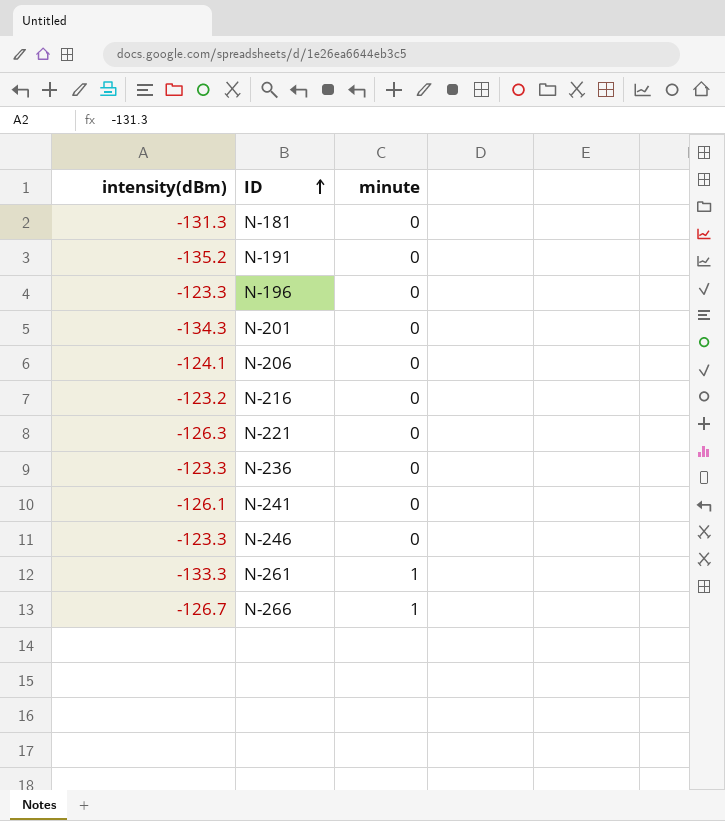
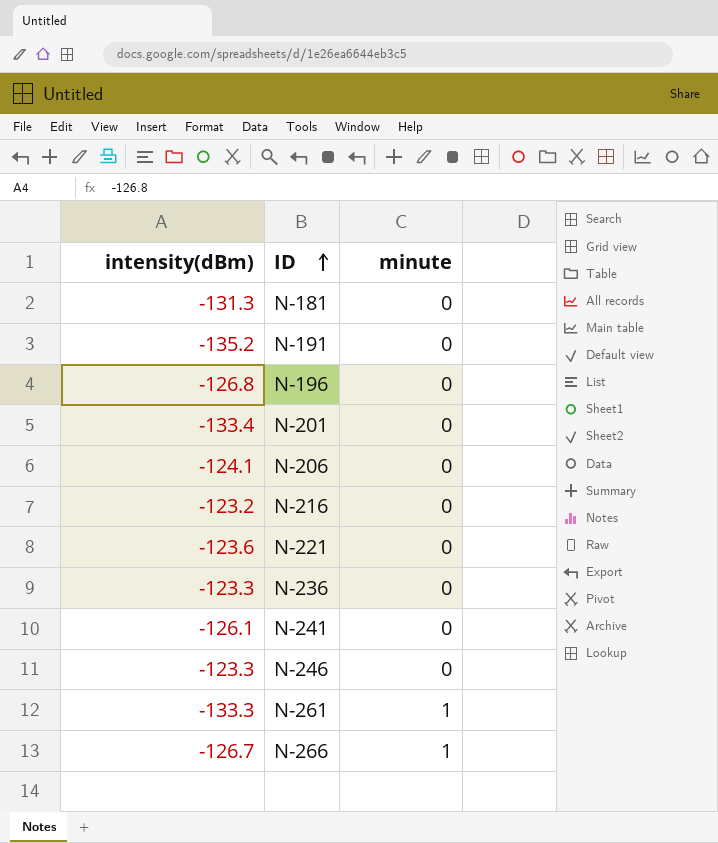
N-196 | intensity(dBm): -123.3 -> -126.8
N-201 | intensity(dBm): -134.3 -> -133.4
N-221 | intensity(dBm): -126.3 -> -123.6

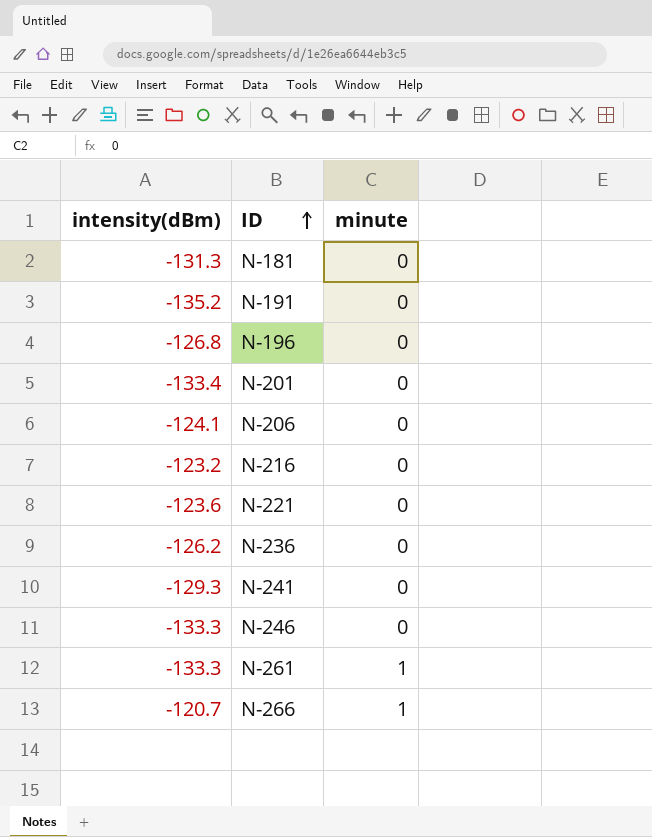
N-236 | intensity(dBm): -123.3 -> -126.2
N-241 | intensity(dBm): -126.1 -> -129.3
N-246 | intensity(dBm): -123.3 -> -133.3
N-266 | intensity(dBm): -126.7 -> -120.7

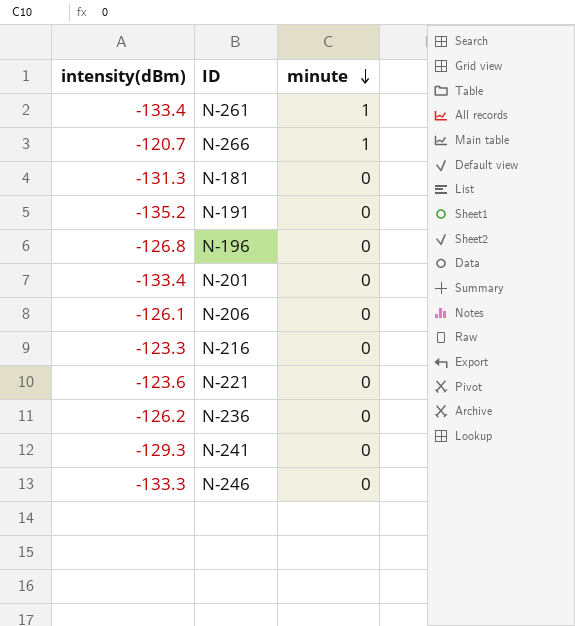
row order: ID ascending -> minute descending
N-261 | intensity(dBm): -133.3 -> -133.4
N-206 | intensity(dBm): -124.1 -> -126.1
N-216 | intensity(dBm): -123.2 -> -123.3

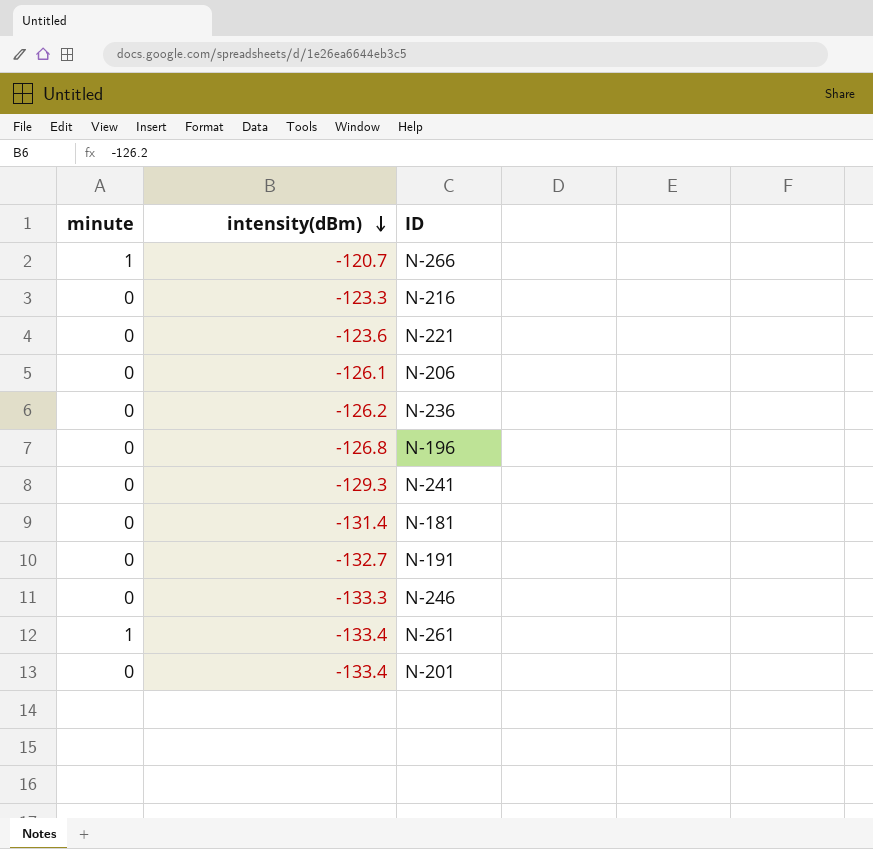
row order: minute descending -> intensity(dBm) descending
column minute | position: 3 -> 1
N-181 | intensity(dBm): -131.3 -> -131.4
N-191 | intensity(dBm): -135.2 -> -132.7

